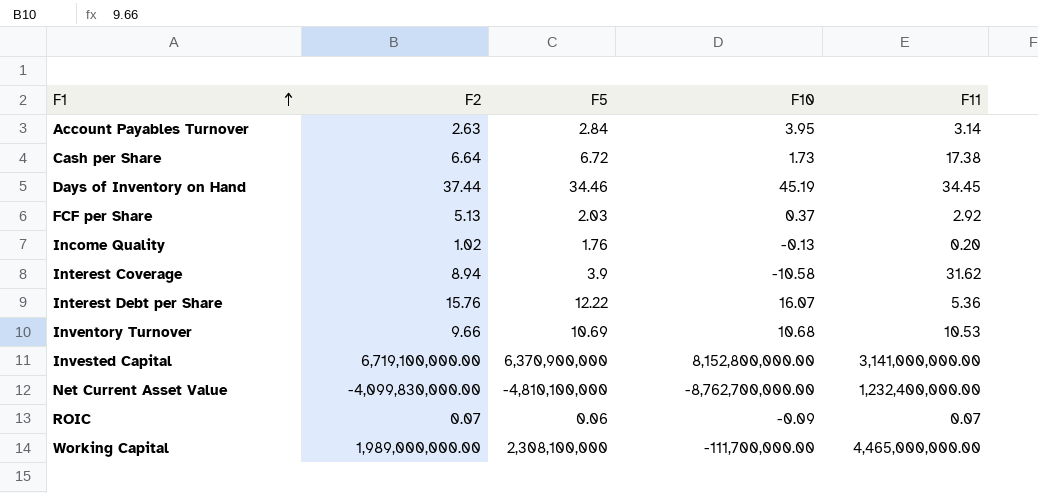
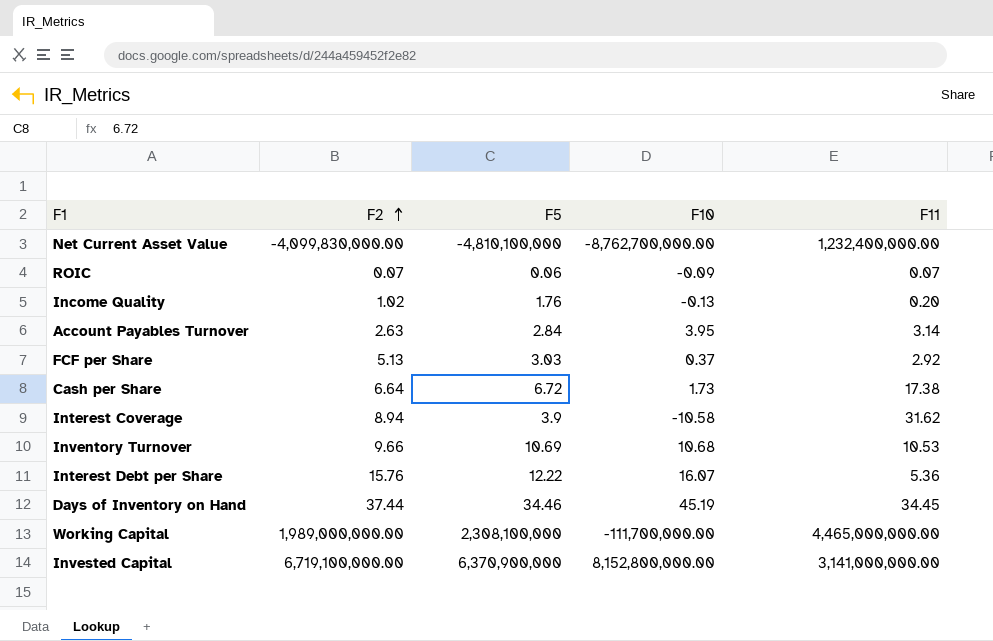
row order: F1 ascending -> F2 ascending
FCF per Share | F5: 2.03 -> 3.03

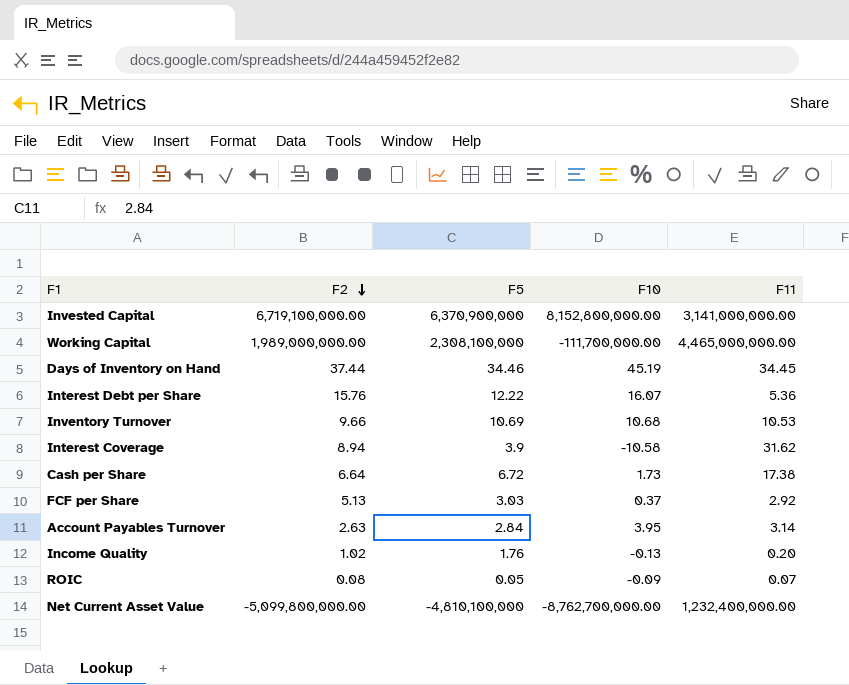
row order: F2 ascending -> F2 descending
ROIC | F2: 0.07 -> 0.08
ROIC | F5: 0.06 -> 0.05
Net Current Asset Value | F2: -4,099,830,000.00 -> -5,099,800,000.00

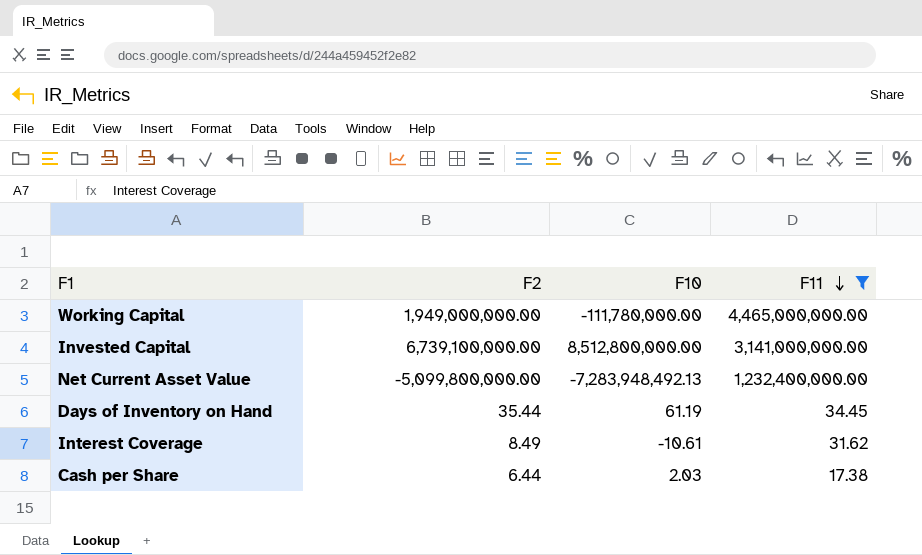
filter: none -> F11 >= 17.38
row order: F2 descending -> F11 descending
column F5 | position: 3 -> none
Working Capital | F2: 1,989,000,000.00 -> 1,949,000,000.00
Working Capital | F10: -111,700,000.00 -> -111,780,000.00
Invested Capital | F2: 6,719,100,000.00 -> 6,739,100,000.00
Invested Capital | F10: 8,152,800,000.00 -> 8,512,800,000.00
Net Current Asset Value | F10: -8,762,700,000.00 -> -7,283,948,492.13
Days of Inventory on Hand | F2: 37.44 -> 35.44
Days of Inventory on Hand | F10: 45.19 -> 61.19
Interest Coverage | F2: 8.94 -> 8.49
Interest Coverage | F10: -10.58 -> -10.61
Cash per Share | F2: 6.64 -> 6.44
Cash per Share | F10: 1.73 -> 2.03

